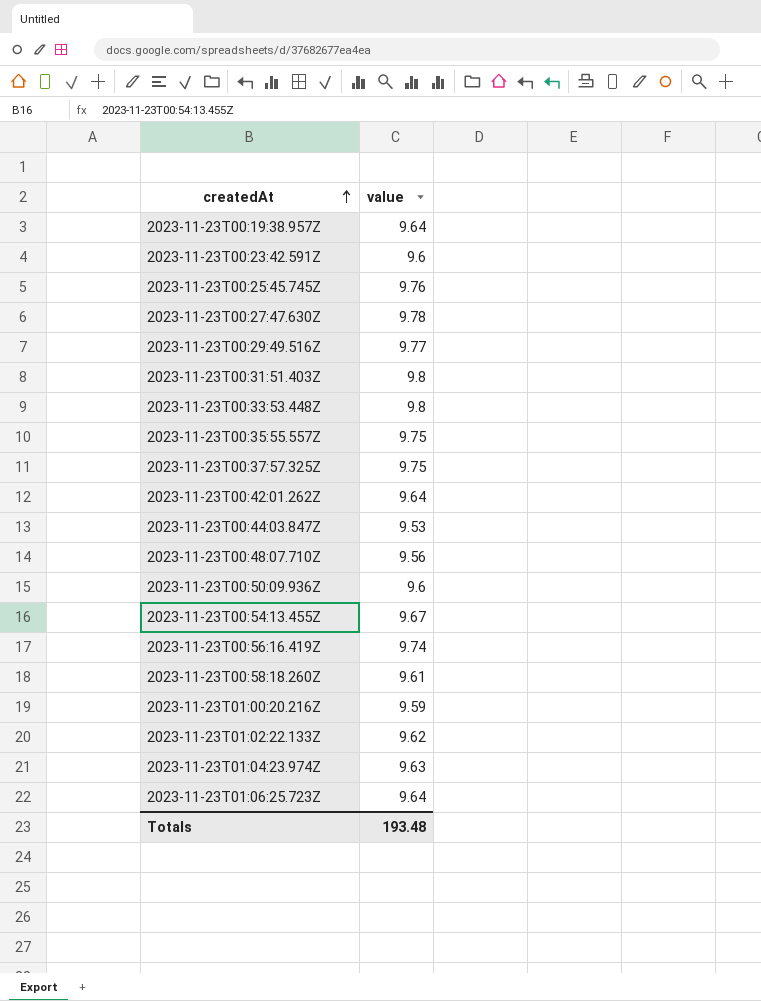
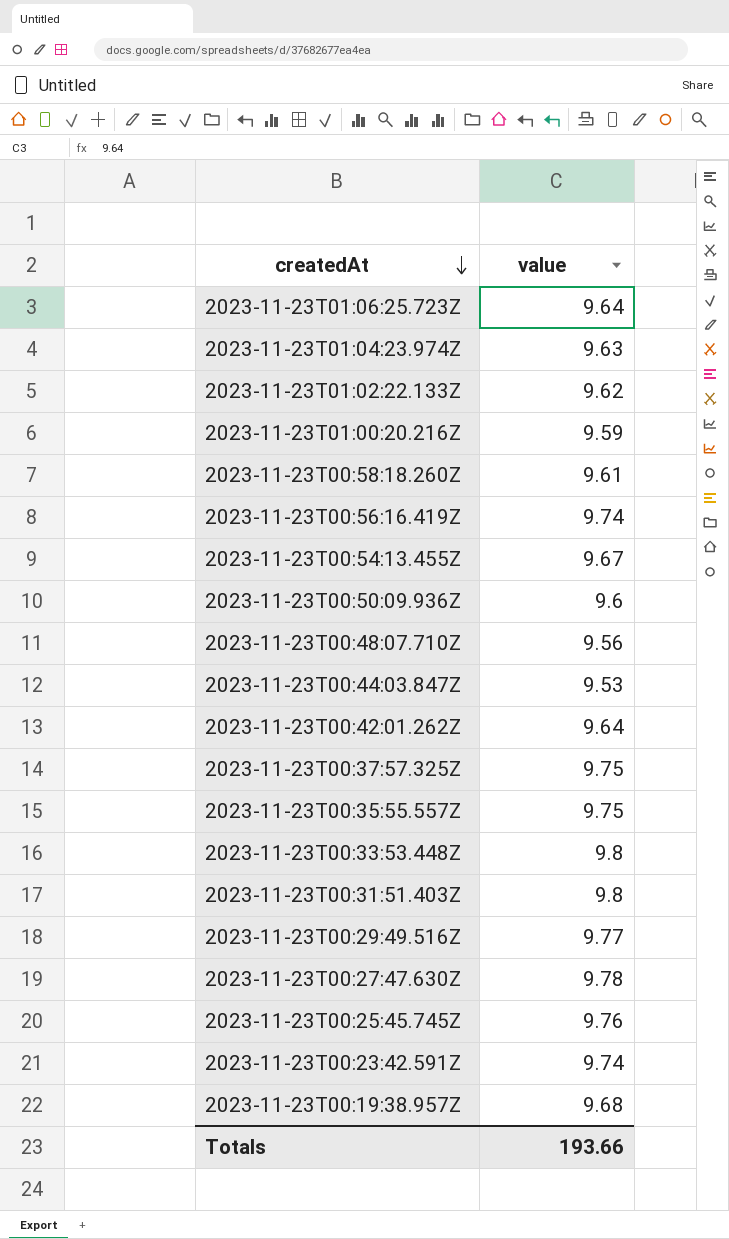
row order: createdAt ascending -> createdAt descending
2023-11-23T00:23:42.591Z | value: 9.6 -> 9.74
2023-11-23T00:19:38.957Z | value: 9.64 -> 9.68
Totals | value: 193.48 -> 193.66

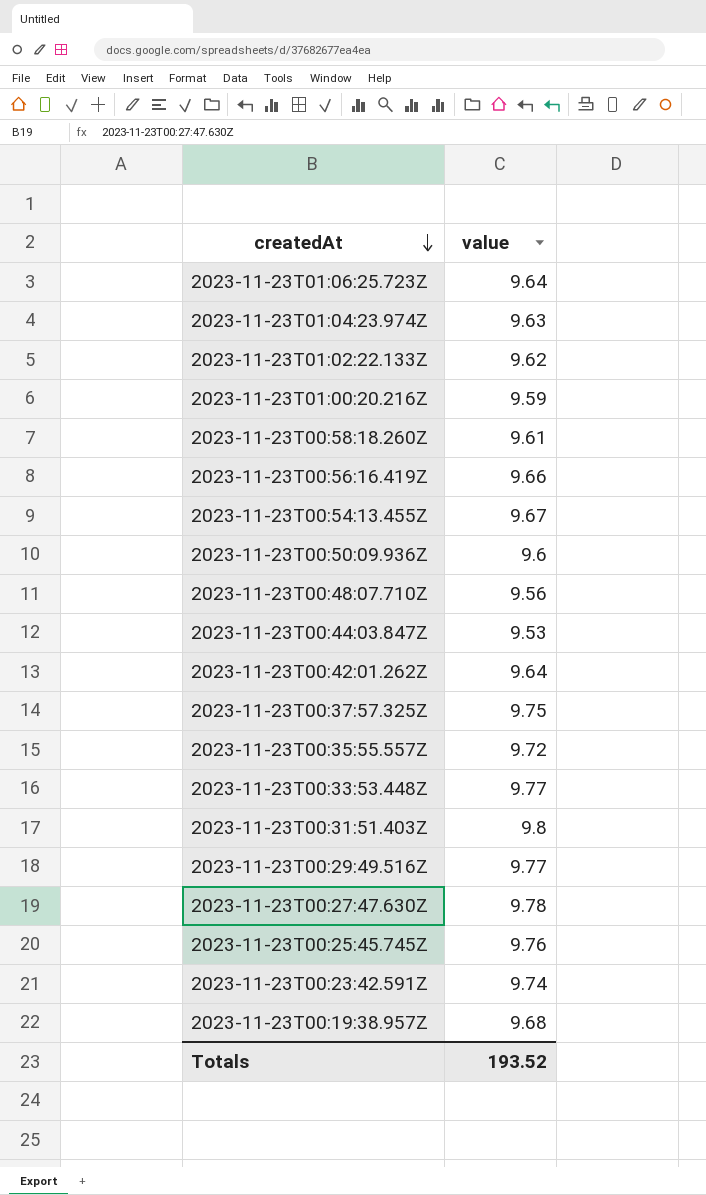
2023-11-23T00:56:16.419Z | value: 9.74 -> 9.66
2023-11-23T00:35:55.557Z | value: 9.75 -> 9.72
2023-11-23T00:33:53.448Z | value: 9.8 -> 9.77
Totals | value: 193.66 -> 193.52

